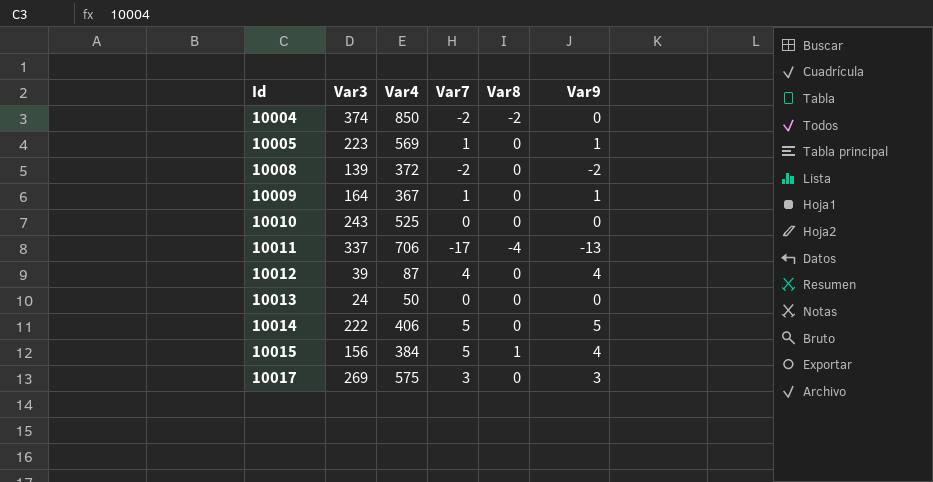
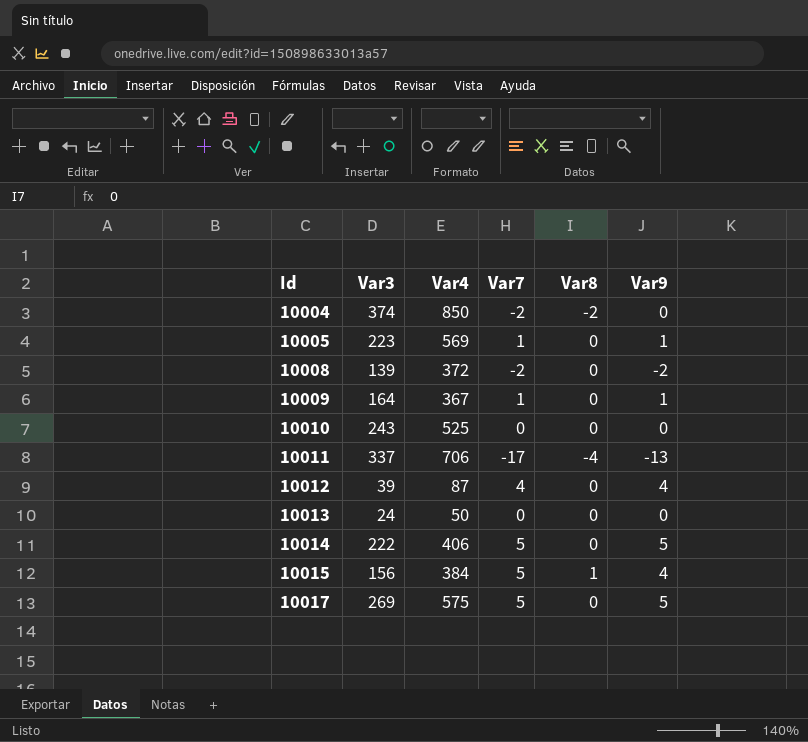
10017 | Var7: 3 -> 5
10017 | Var9: 3 -> 5

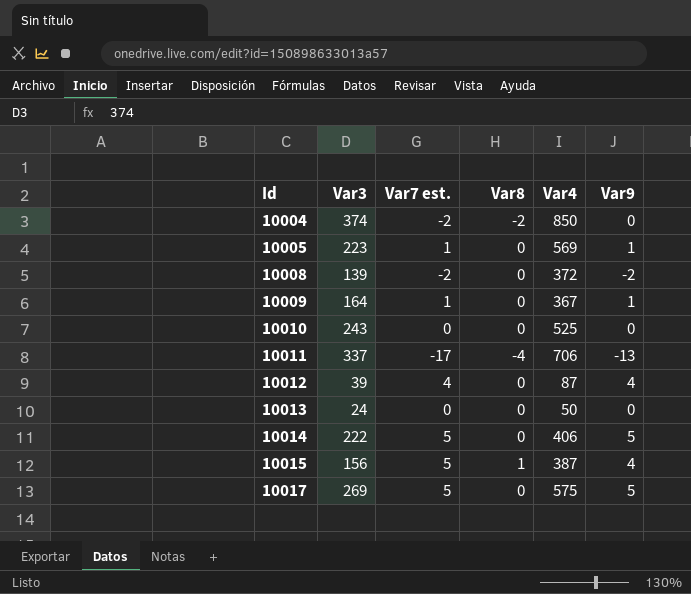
column name: Var7 -> Var7 est.
column Var4 | position: 3 -> 5
10015 | Var4: 384 -> 387

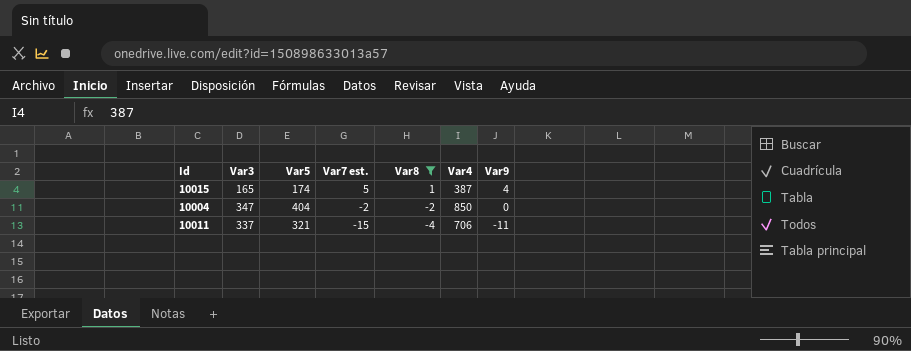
filter: none -> Var8 != 0
row order: Id ascending -> Var7 est. descending
column Var5 | position: none -> 3
10015 | Var3: 156 -> 165
10004 | Var3: 374 -> 347
10011 | Var7 est.: -17 -> -15
10011 | Var9: -13 -> -11

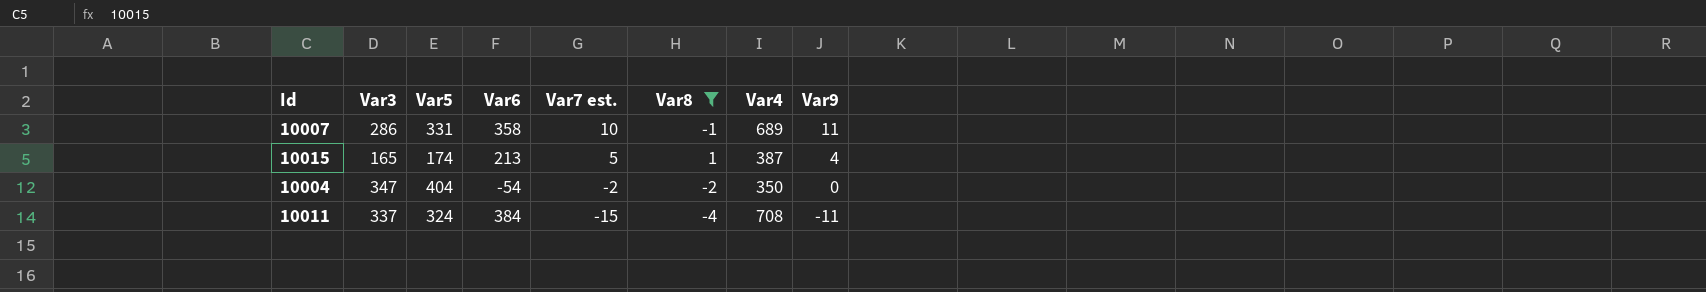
column Var6 | formula: none -> [Var4] - [Var5]
row 10007: none -> 286 | 331 | 358 | 10 | -1 | 689 | 11
10004 | Var4: 850 -> 350
10011 | Var5: 321 -> 324
10011 | Var4: 706 -> 708

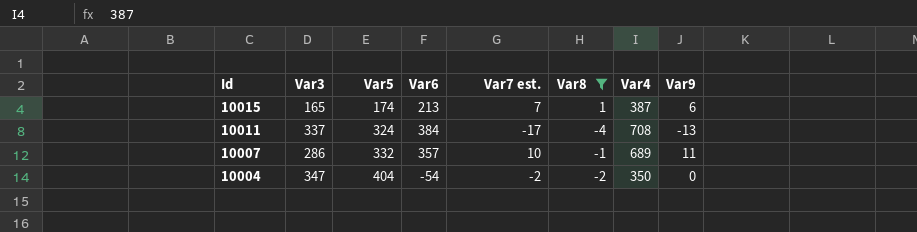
row order: Var7 est. descending -> Id descending
10015 | Var7 est.: 5 -> 7
10015 | Var9: 4 -> 6
10011 | Var7 est.: -15 -> -17
10011 | Var9: -11 -> -13
10007 | Var5: 331 -> 332
10007 | Var6: 358 -> 357

